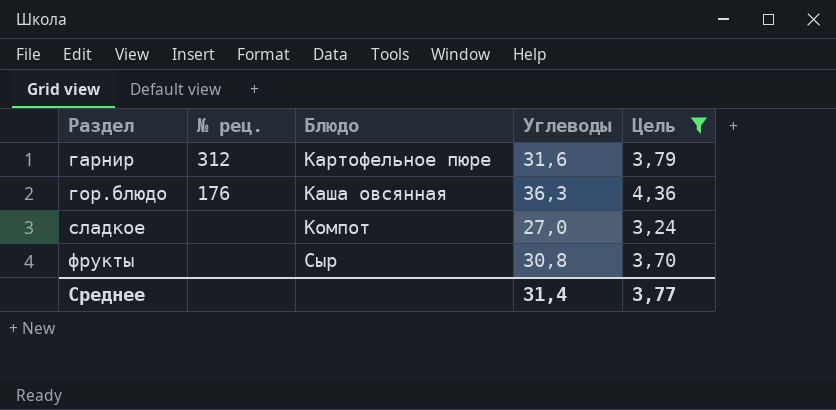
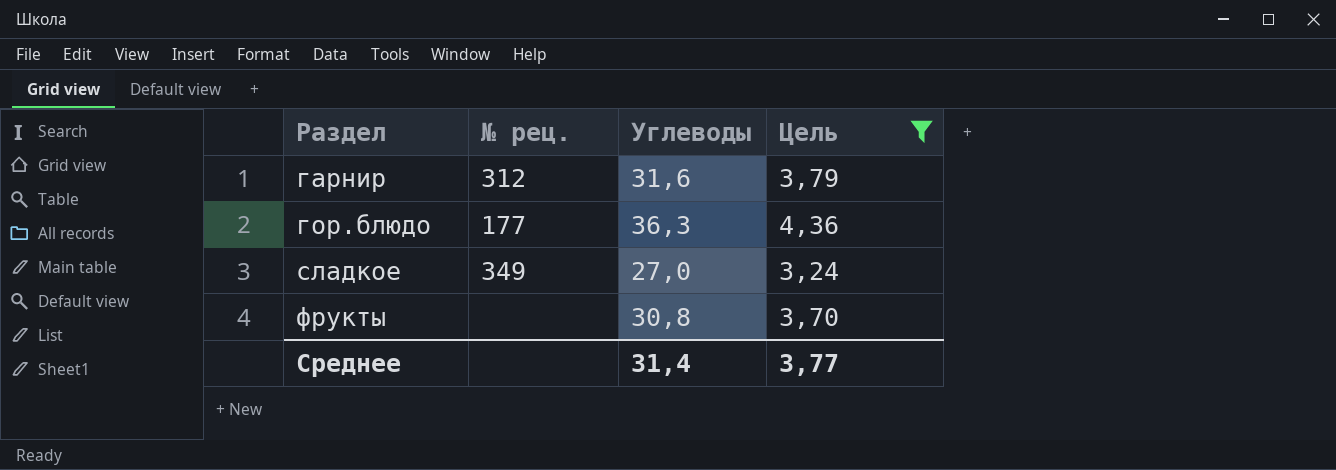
column Блюдо | position: 3 -> none
гор.блюдо | № рец.: 176 -> 177
сладкое | № рец.: none -> 349

